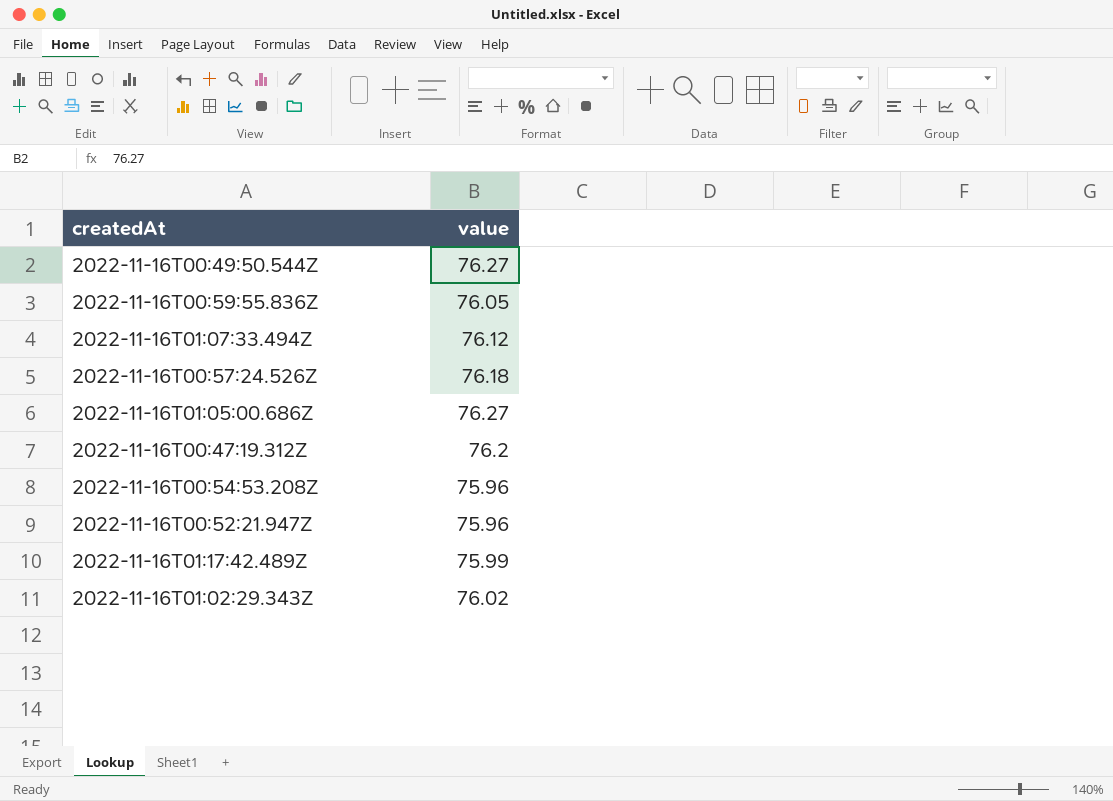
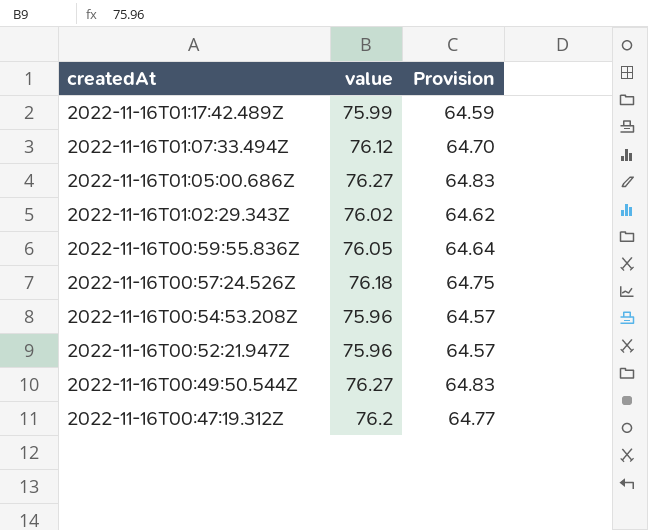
row order: none -> createdAt descending
column Provision | formula: none -> [value] * 0.85

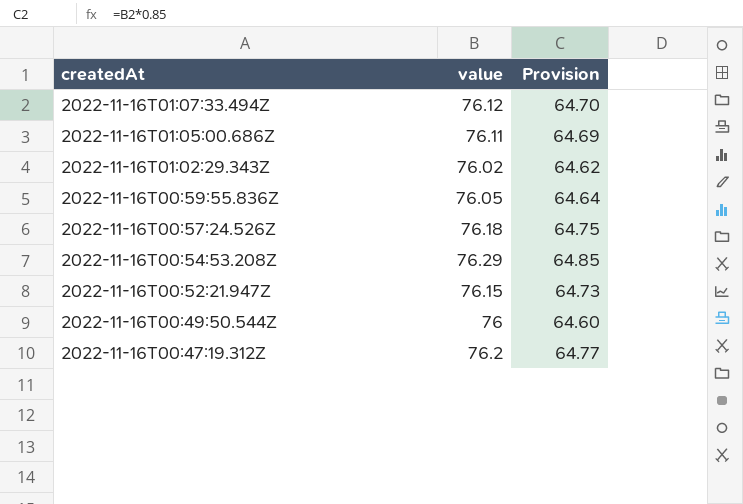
row 2022-11-16T01:17:42.489Z: 75.99 | 64.59 -> none
2022-11-16T01:05:00.686Z | value: 76.27 -> 76.11
2022-11-16T01:05:00.686Z | Provision: 64.83 -> 64.69
2022-11-16T00:54:53.208Z | value: 75.96 -> 76.29
2022-11-16T00:54:53.208Z | Provision: 64.57 -> 64.85
2022-11-16T00:52:21.947Z | value: 75.96 -> 76.15
2022-11-16T00:52:21.947Z | Provision: 64.57 -> 64.73
2022-11-16T00:49:50.544Z | value: 76.27 -> 76
2022-11-16T00:49:50.544Z | Provision: 64.83 -> 64.60

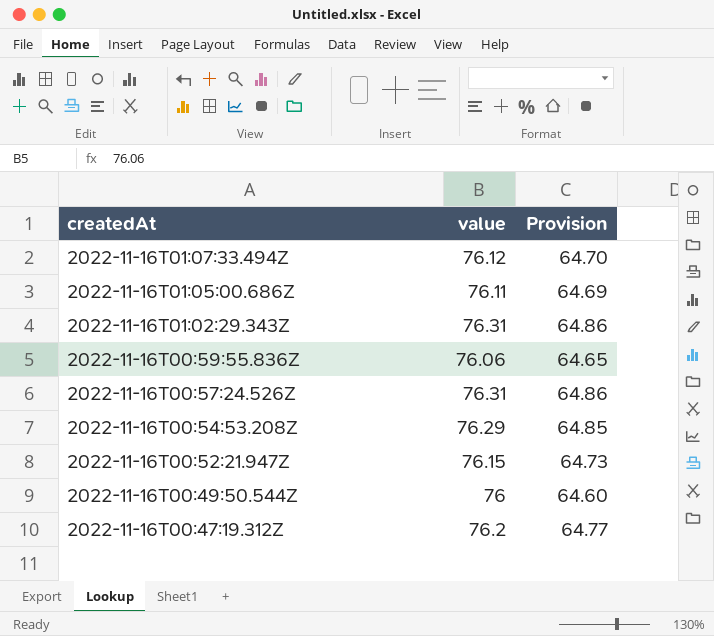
2022-11-16T01:02:29.343Z | value: 76.02 -> 76.31
2022-11-16T01:02:29.343Z | Provision: 64.62 -> 64.86
2022-11-16T00:59:55.836Z | value: 76.05 -> 76.06
2022-11-16T00:59:55.836Z | Provision: 64.64 -> 64.65
2022-11-16T00:57:24.526Z | value: 76.18 -> 76.31
2022-11-16T00:57:24.526Z | Provision: 64.75 -> 64.86

